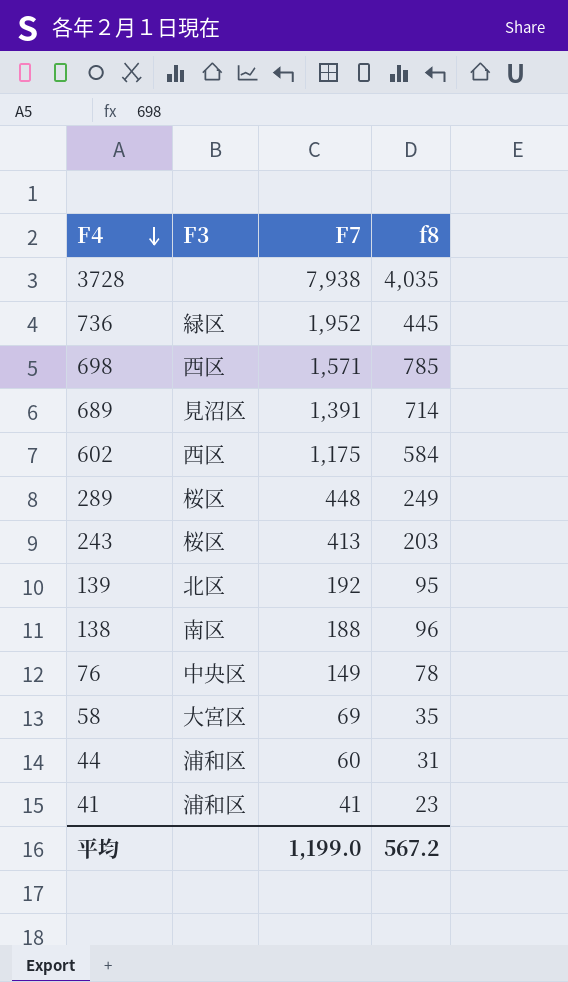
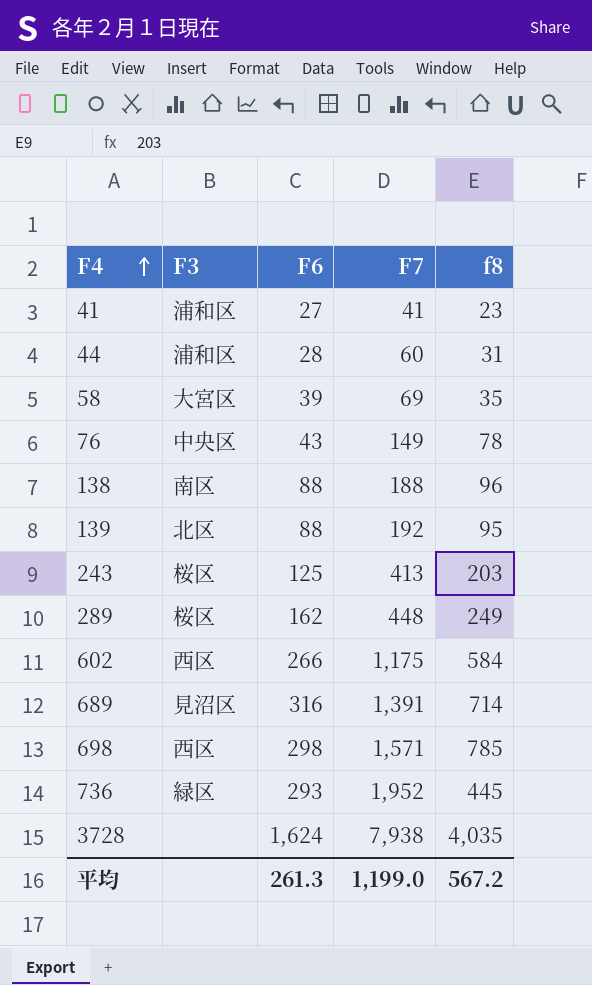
row order: F4 descending -> F4 ascending
column F6 | position: none -> 3

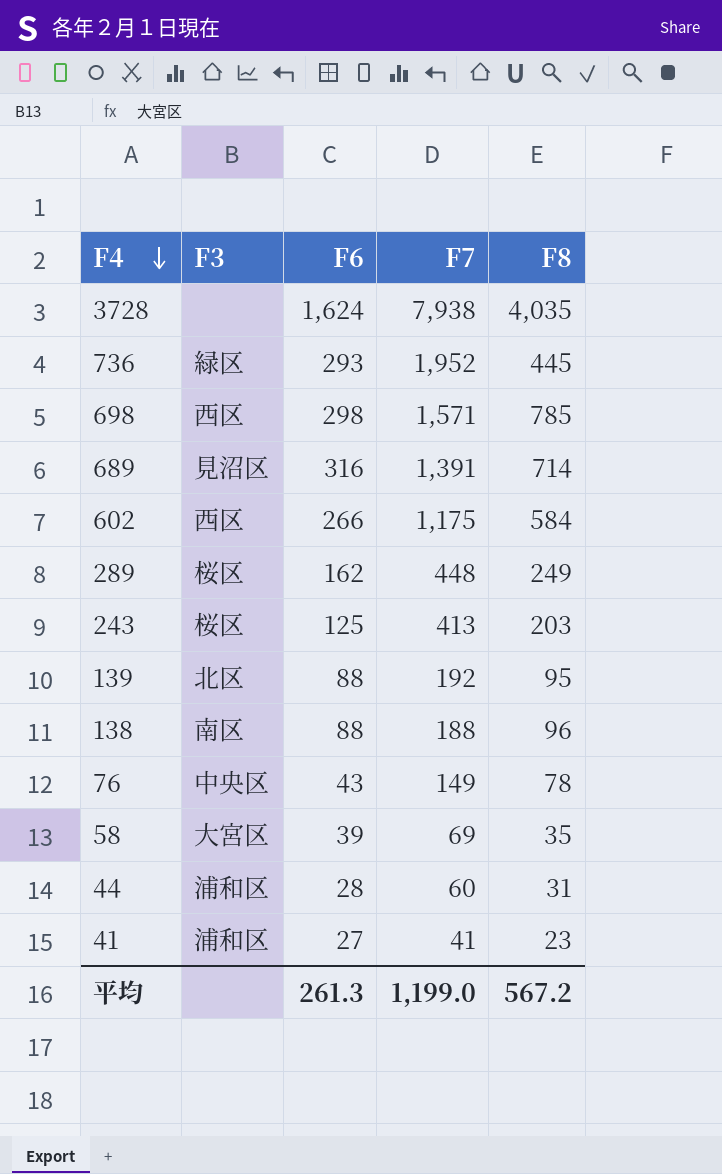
row order: F4 ascending -> F4 descending
column name: f8 -> F8

